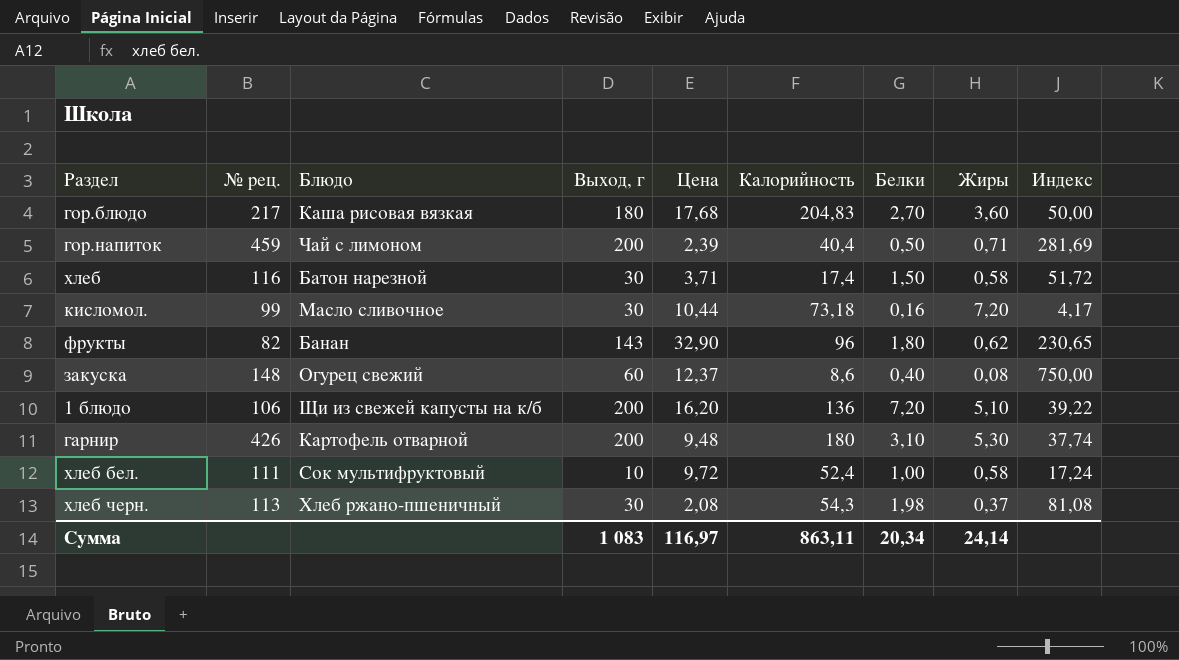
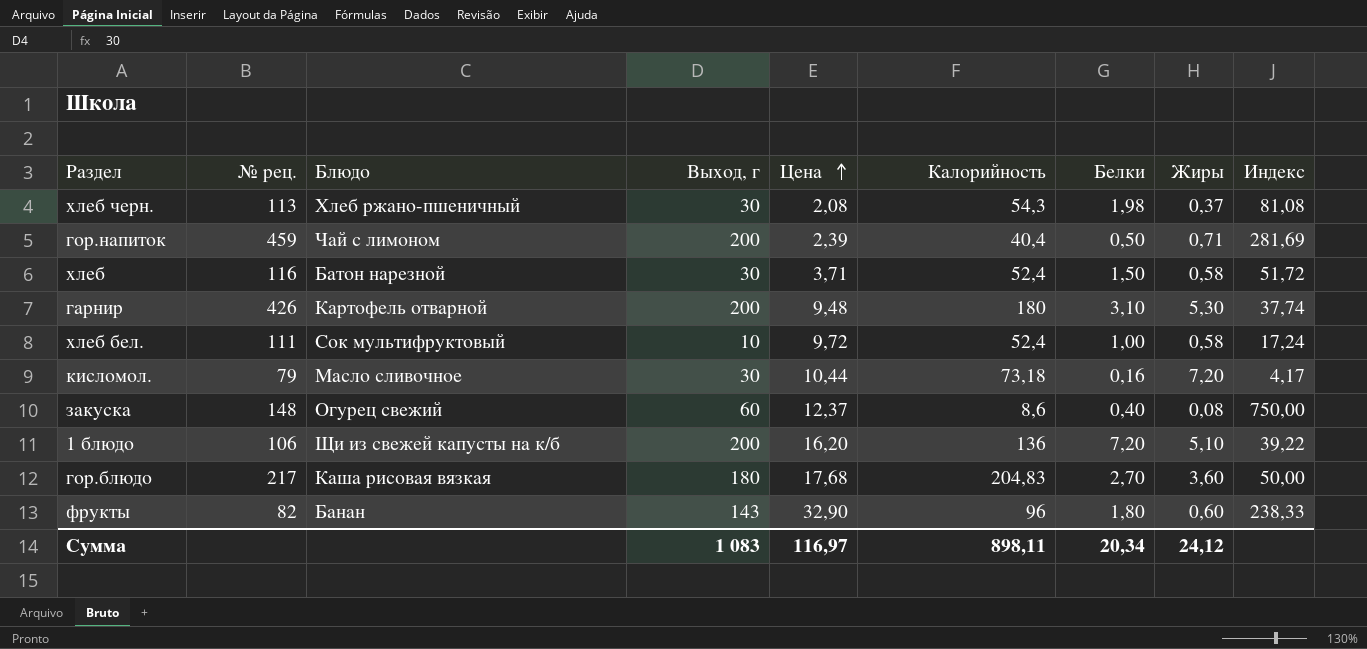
row order: none -> Цена ascending
хлеб | Калорийность: 17,4 -> 52,4
кисломол. | № рец.: 99 -> 79
фрукты | Жиры: 0,62 -> 0,60
фрукты | Индекс: 230,65 -> 238,33
Сумма | Калорийность: 863,11 -> 898,11
Сумма | Жиры: 24,14 -> 24,12

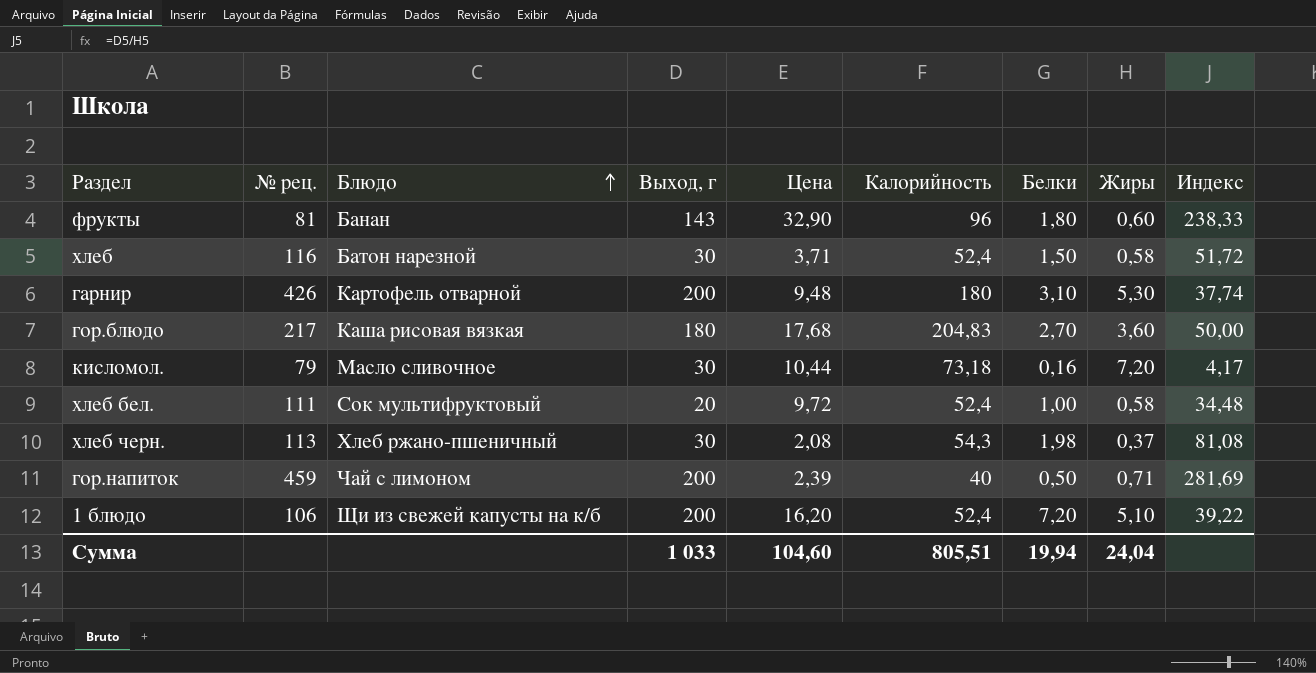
row order: Цена ascending -> Блюдо ascending
row закуска: 148 | Огурец свежий | 60 | 12,37 | 8,6 | 0,40 | 0,08 | 750,00 -> none
фрукты | № рец.: 82 -> 81
хлеб бел. | Выход, г: 10 -> 20
хлеб бел. | Индекс: 17,24 -> 34,48
гор.напиток | Калорийность: 40,4 -> 40
1 блюдо | Калорийность: 136 -> 52,4
Сумма | Выход, г: 1 083 -> 1 033
Сумма | Цена: 116,97 -> 104,60
Сумма | Калорийность: 898,11 -> 805,51
Сумма | Белки: 20,34 -> 19,94
Сумма | Жиры: 24,12 -> 24,04

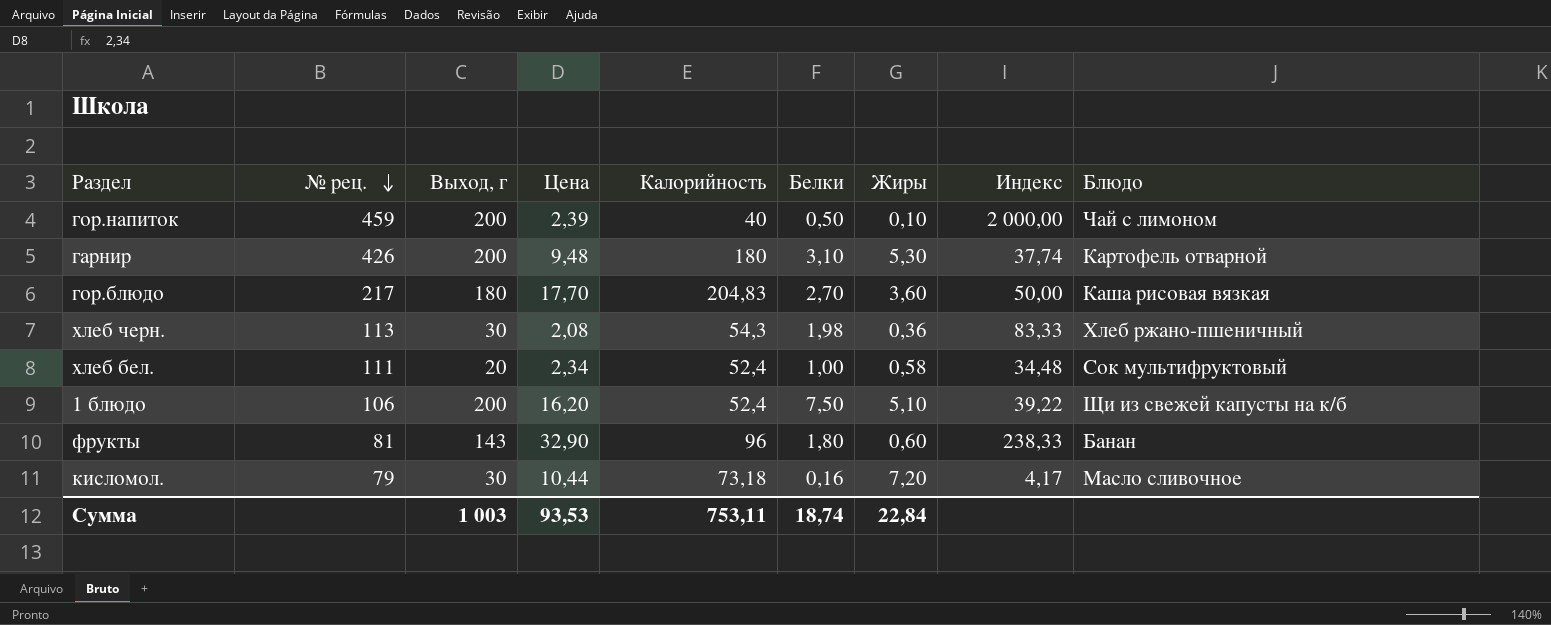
row order: Блюдо ascending -> № рец. descending
column Блюдо | position: 3 -> 9
row хлеб: 116 | Батон нарезной | 30 | 3,71 | 52,4 | 1,50 | 0,58 | 51,72 -> none
гор.напиток | Жиры: 0,71 -> 0,10
гор.напиток | Индекс: 281,69 -> 2 000,00
гор.блюдо | Цена: 17,68 -> 17,70
хлеб черн. | Жиры: 0,37 -> 0,36
хлеб черн. | Индекс: 81,08 -> 83,33
хлеб бел. | Цена: 9,72 -> 2,34
1 блюдо | Белки: 7,20 -> 7,50
Сумма | Выход, г: 1 033 -> 1 003
Сумма | Цена: 104,60 -> 93,53
Сумма | Калорийность: 805,51 -> 753,11
Сумма | Белки: 19,94 -> 18,74
Сумма | Жиры: 24,04 -> 22,84

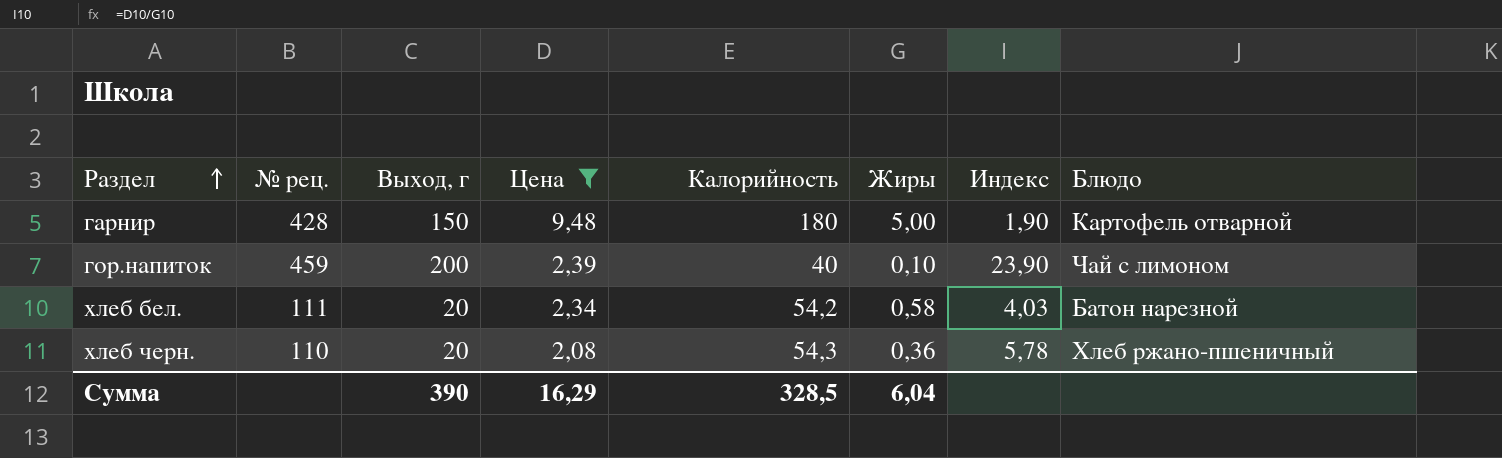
filter: none -> Цена <= 9,48
row order: № рец. descending -> Раздел ascending
column Белки | position: 6 -> none
column Индекс | formula: [Выход, г] / [Жиры] -> [Цена] / [Жиры]
гарнир | № рец.: 426 -> 428
гарнир | Выход, г: 200 -> 150
гарнир | Жиры: 5,30 -> 5,00
хлеб бел. | Калорийность: 52,4 -> 54,2
хлеб бел. | Блюдо: Сок мультифруктовый -> Батон нарезной
хлеб черн. | № рец.: 113 -> 110
хлеб черн. | Выход, г: 30 -> 20
Сумма | Выход, г: 1 003 -> 390
Сумма | Цена: 93,53 -> 16,29
Сумма | Калорийность: 753,11 -> 328,5
Сумма | Жиры: 22,84 -> 6,04

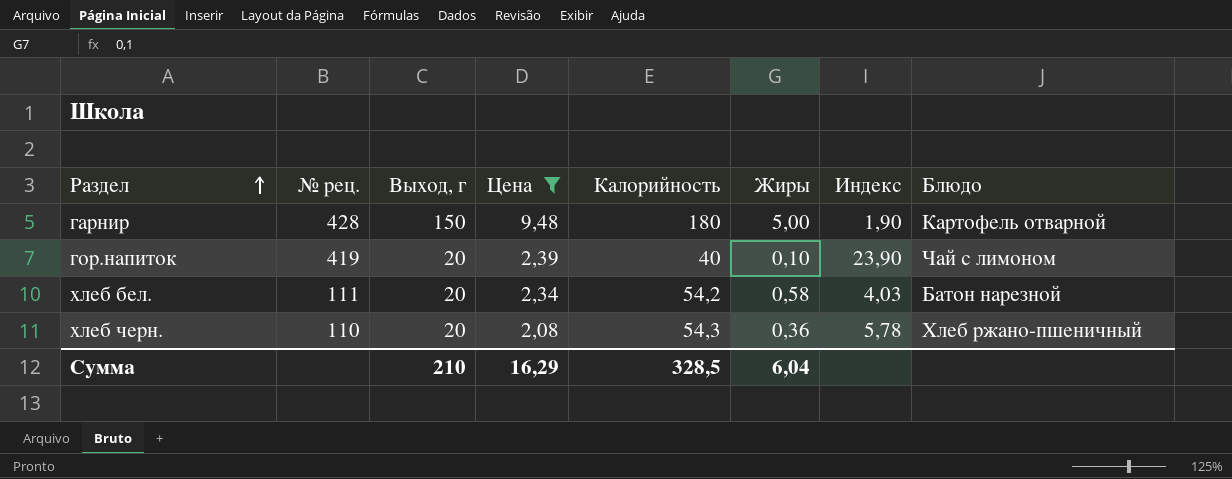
гор.напиток | № рец.: 459 -> 419
гор.напиток | Выход, г: 200 -> 20
Сумма | Выход, г: 390 -> 210

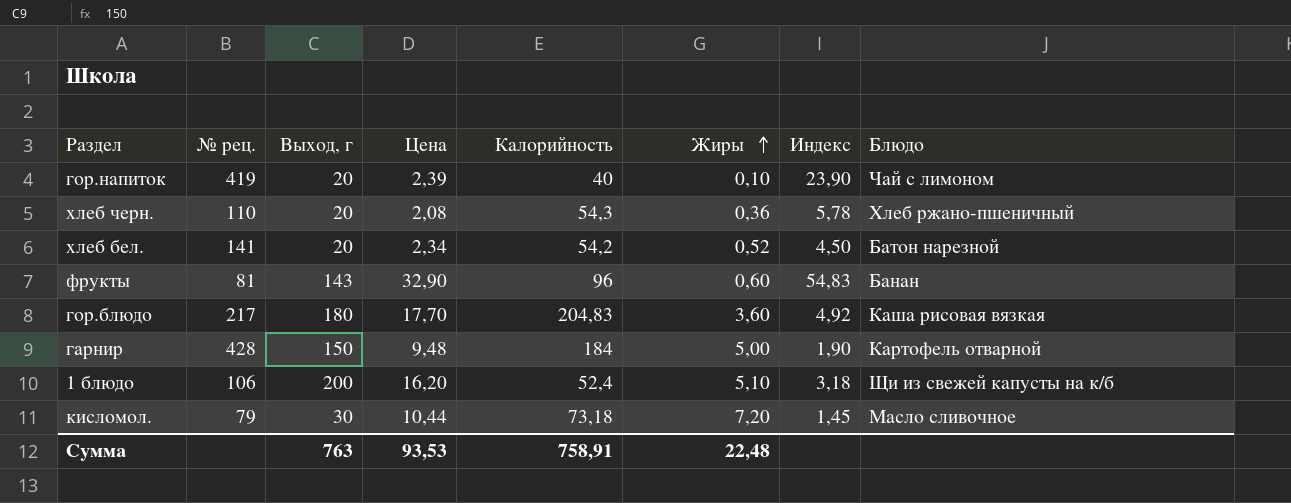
filter: Цена <= 9,48 -> none
row order: Раздел ascending -> Жиры ascending
хлеб бел. | № рец.: 111 -> 141
хлеб бел. | Жиры: 0,58 -> 0,52
хлеб бел. | Индекс: 4,03 -> 4,50
гарнир | Калорийность: 180 -> 184
Сумма | Выход, г: 210 -> 763
Сумма | Цена: 16,29 -> 93,53
Сумма | Калорийность: 328,5 -> 758,91
Сумма | Жиры: 6,04 -> 22,48

